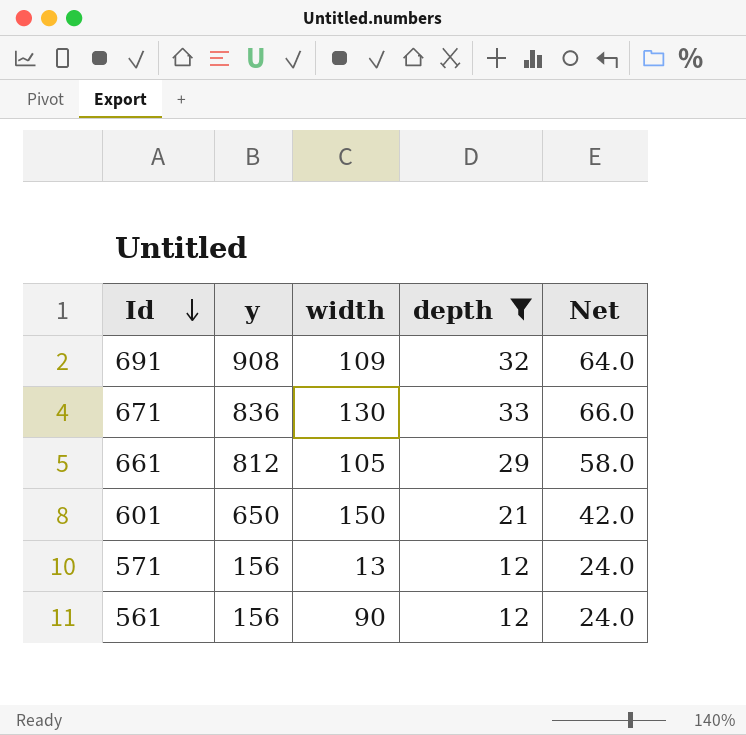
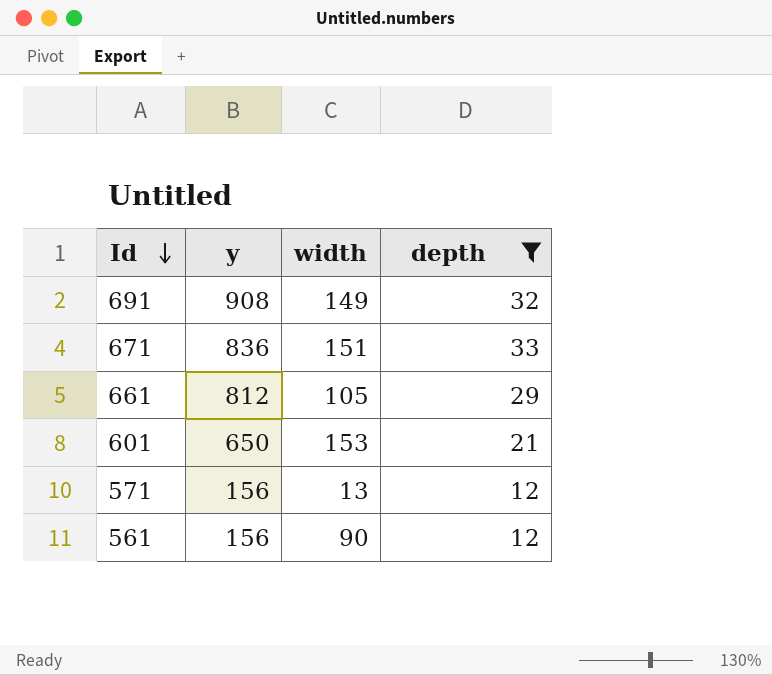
column Net | formula: [depth] * 2 -> none
691 | width: 109 -> 149
671 | width: 130 -> 151
601 | width: 150 -> 153

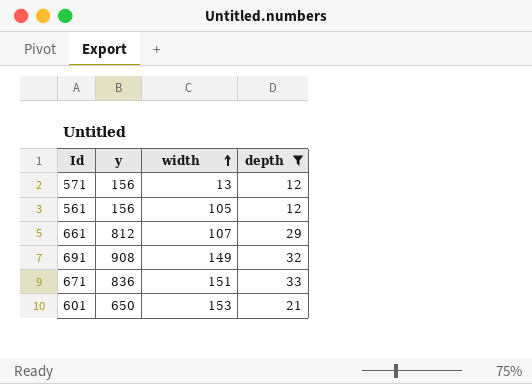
row order: Id descending -> width ascending
561 | width: 90 -> 105
661 | width: 105 -> 107

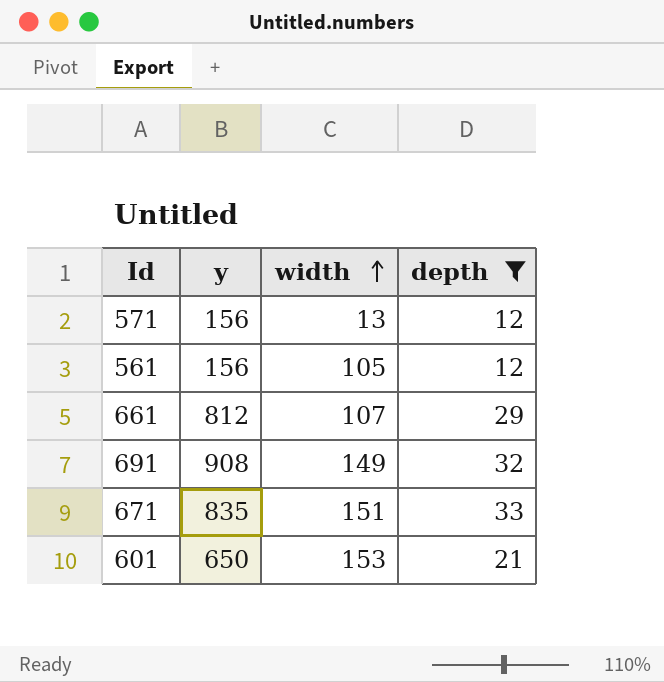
671 | y: 836 -> 835

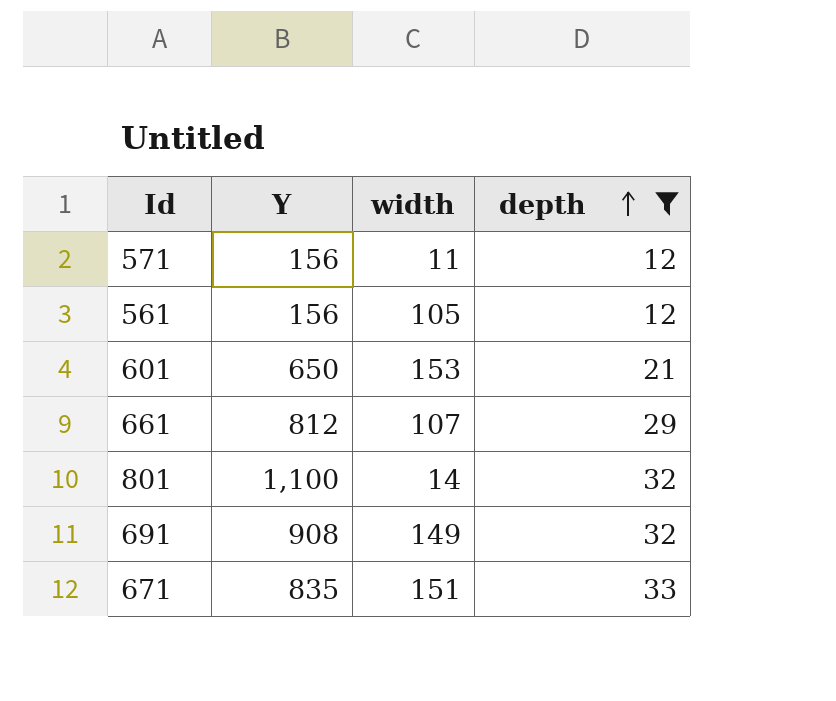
row order: width ascending -> depth ascending
column name: y -> Y
571 | width: 13 -> 11
row 801: none -> 1,100 | 14 | 32

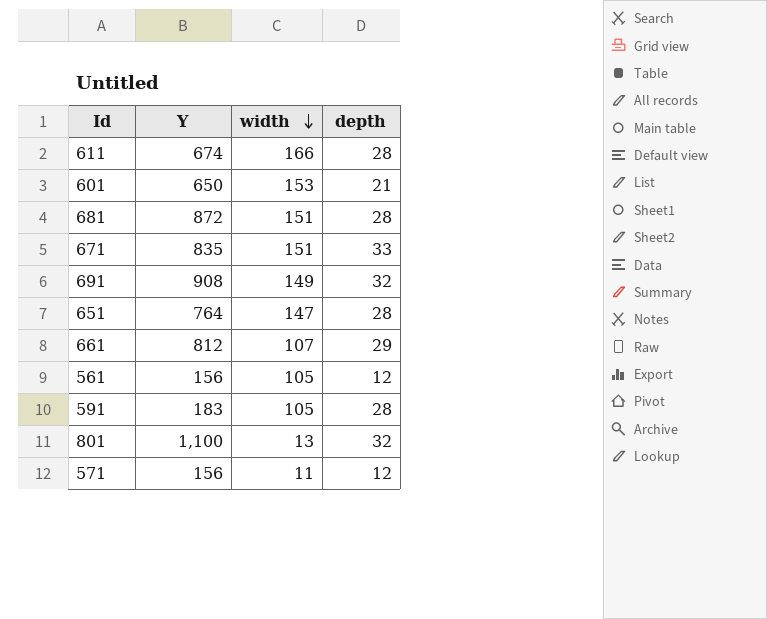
filter: depth != 28 -> none
row order: depth ascending -> width descending
801 | width: 14 -> 13

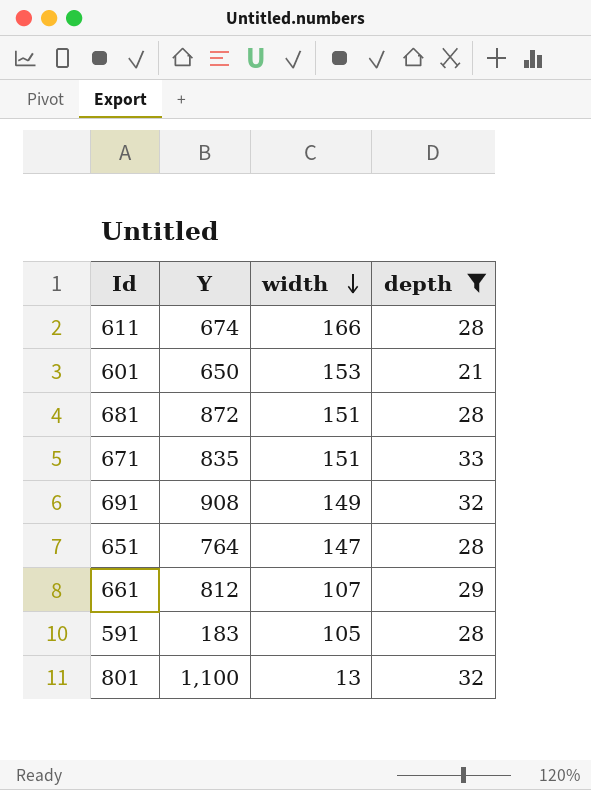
filter: none -> depth != 12

